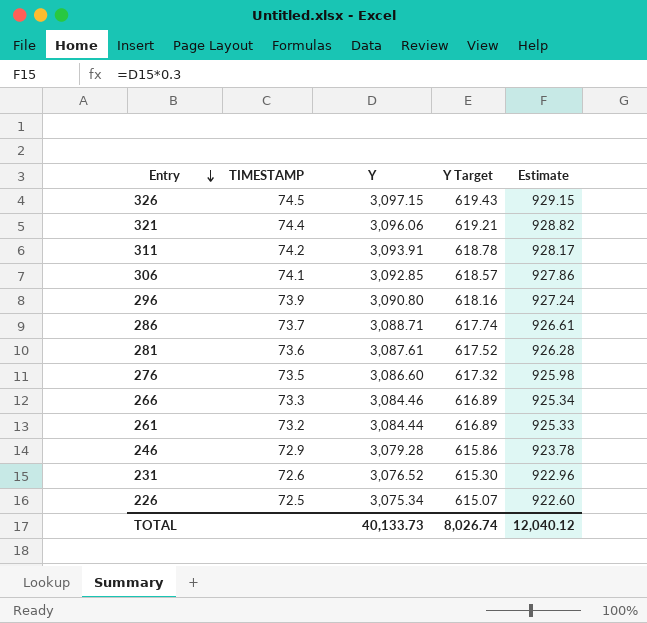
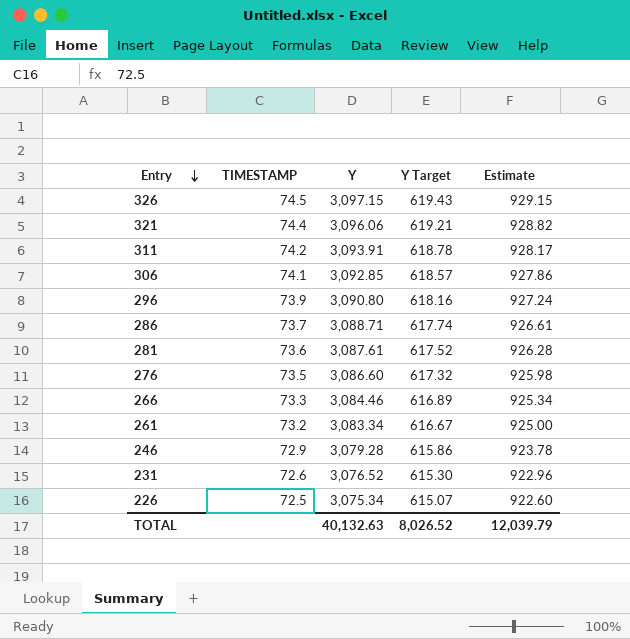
261 | Y: 3,084.44 -> 3,083.34
261 | Y Target: 616.89 -> 616.67
261 | Estimate: 925.33 -> 925.00
TOTAL | Y: 40,133.73 -> 40,132.63
TOTAL | Y Target: 8,026.74 -> 8,026.52
TOTAL | Estimate: 12,040.12 -> 12,039.79

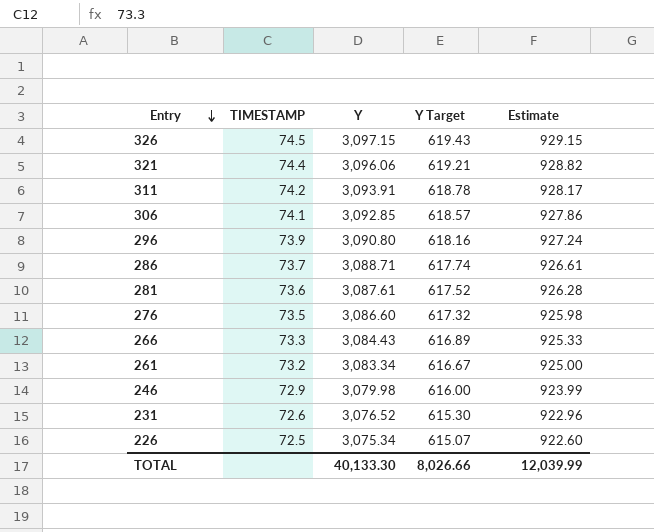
266 | Y: 3,084.46 -> 3,084.43
266 | Estimate: 925.34 -> 925.33
246 | Y: 3,079.28 -> 3,079.98
246 | Y Target: 615.86 -> 616.00
246 | Estimate: 923.78 -> 923.99
TOTAL | Y: 40,132.63 -> 40,133.30
TOTAL | Y Target: 8,026.52 -> 8,026.66
TOTAL | Estimate: 12,039.79 -> 12,039.99

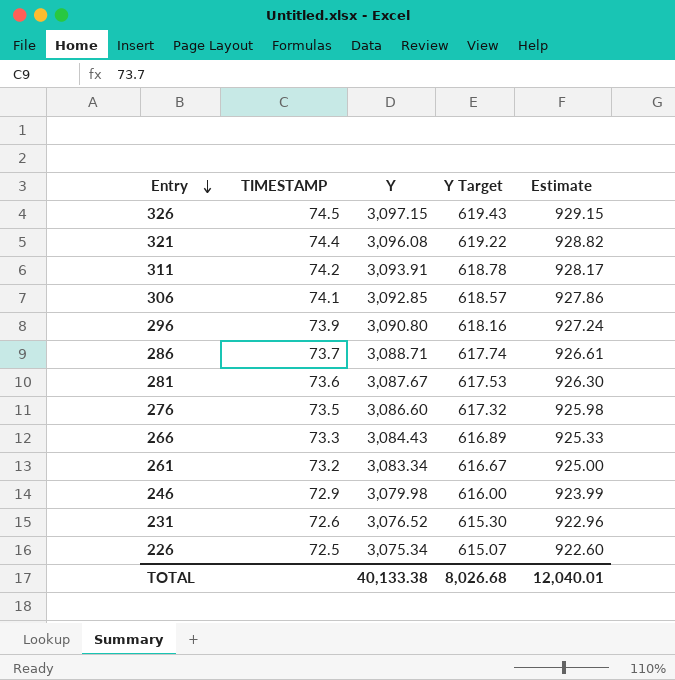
321 | Y: 3,096.06 -> 3,096.08
321 | Y Target: 619.21 -> 619.22
281 | Y: 3,087.61 -> 3,087.67
281 | Y Target: 617.52 -> 617.53
281 | Estimate: 926.28 -> 926.30
TOTAL | Y: 40,133.30 -> 40,133.38
TOTAL | Y Target: 8,026.66 -> 8,026.68
TOTAL | Estimate: 12,039.99 -> 12,040.01

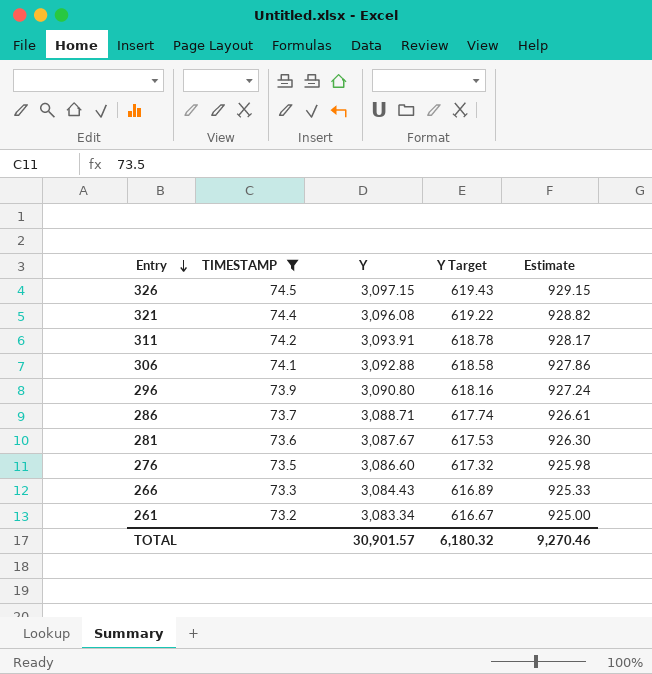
filter: none -> TIMESTAMP >= 73.2
306 | Y: 3,092.85 -> 3,092.88
306 | Y Target: 618.57 -> 618.58
TOTAL | Y: 40,133.38 -> 30,901.57
TOTAL | Y Target: 8,026.68 -> 6,180.32
TOTAL | Estimate: 12,040.01 -> 9,270.46

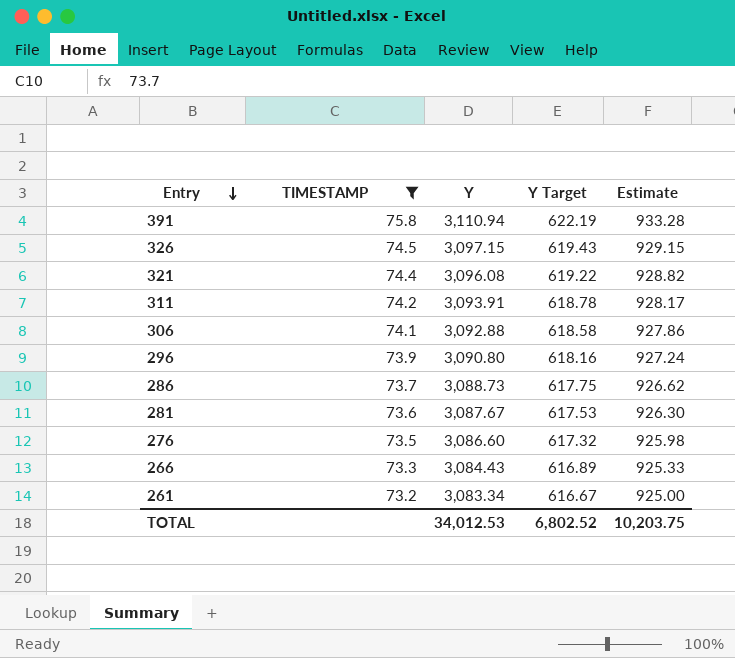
row 391: none -> 75.8 | 3,110.94 | 622.19 | 933.28
286 | Y: 3,088.71 -> 3,088.73
286 | Y Target: 617.74 -> 617.75
286 | Estimate: 926.61 -> 926.62
TOTAL | Y: 30,901.57 -> 34,012.53
TOTAL | Y Target: 6,180.32 -> 6,802.52
TOTAL | Estimate: 9,270.46 -> 10,203.75

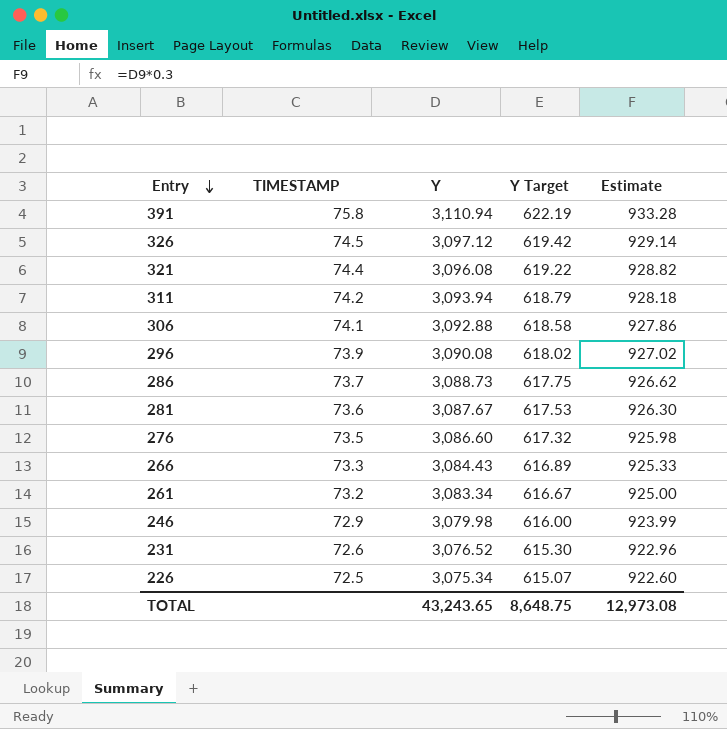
filter: TIMESTAMP >= 73.2 -> none
326 | Y: 3,097.15 -> 3,097.12
326 | Y Target: 619.43 -> 619.42
326 | Estimate: 929.15 -> 929.14
311 | Y: 3,093.91 -> 3,093.94
311 | Y Target: 618.78 -> 618.79
311 | Estimate: 928.17 -> 928.18
296 | Y: 3,090.80 -> 3,090.08
296 | Y Target: 618.16 -> 618.02
296 | Estimate: 927.24 -> 927.02
TOTAL | Y: 34,012.53 -> 43,243.65
TOTAL | Y Target: 6,802.52 -> 8,648.75
TOTAL | Estimate: 10,203.75 -> 12,973.08

